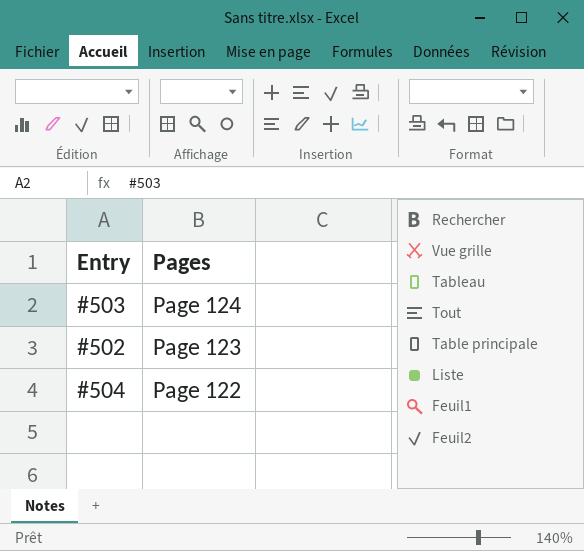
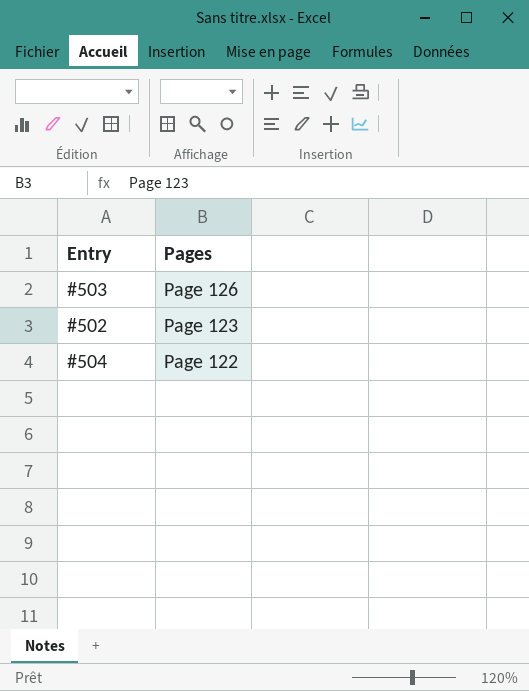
#503 | Pages: Page 124 -> Page 126

